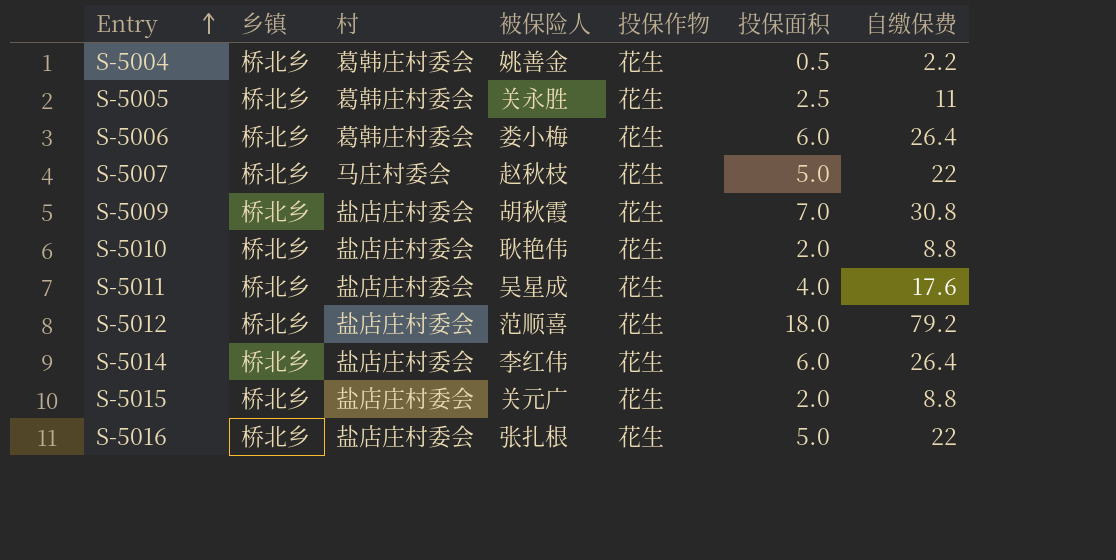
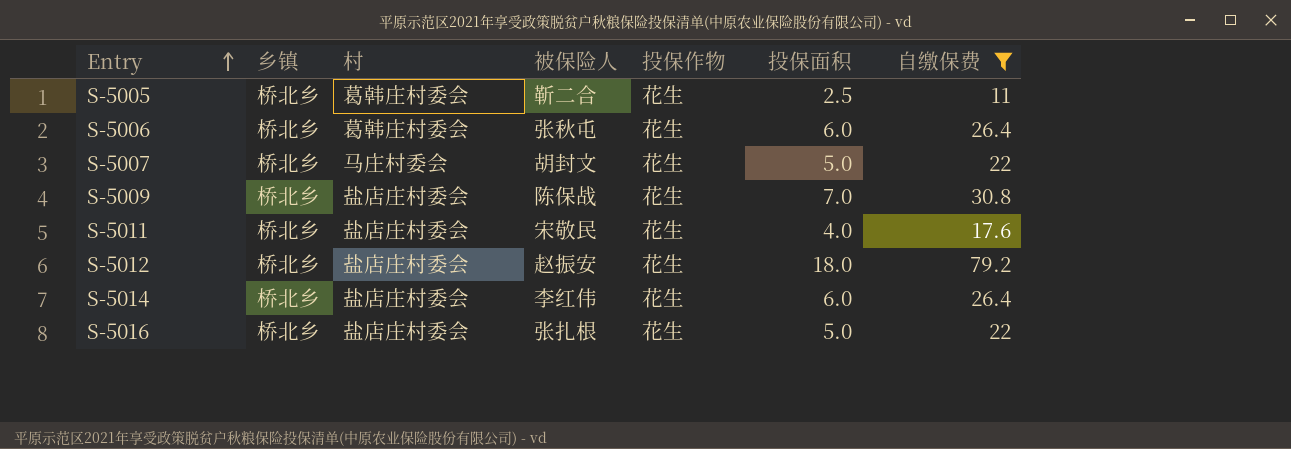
filter: none -> 自缴保费 >= 11
S-5005 | 被保险人: 关永胜 -> 靳二合
S-5006 | 被保险人: 娄小梅 -> 张秋屯
S-5007 | 被保险人: 赵秋枝 -> 胡封文
S-5009 | 被保险人: 胡秋霞 -> 陈保战
S-5011 | 被保险人: 吴星成 -> 宋敬民
S-5012 | 被保险人: 范顺喜 -> 赵振安

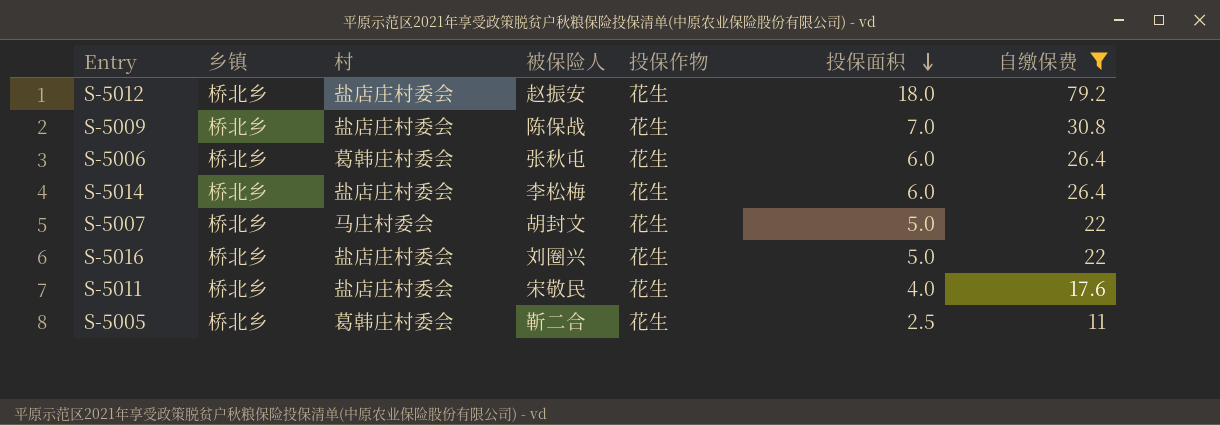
row order: Entry ascending -> 投保面积 descending
S-5014 | 被保险人: 李红伟 -> 李松梅
S-5016 | 被保险人: 张扎根 -> 刘圈兴

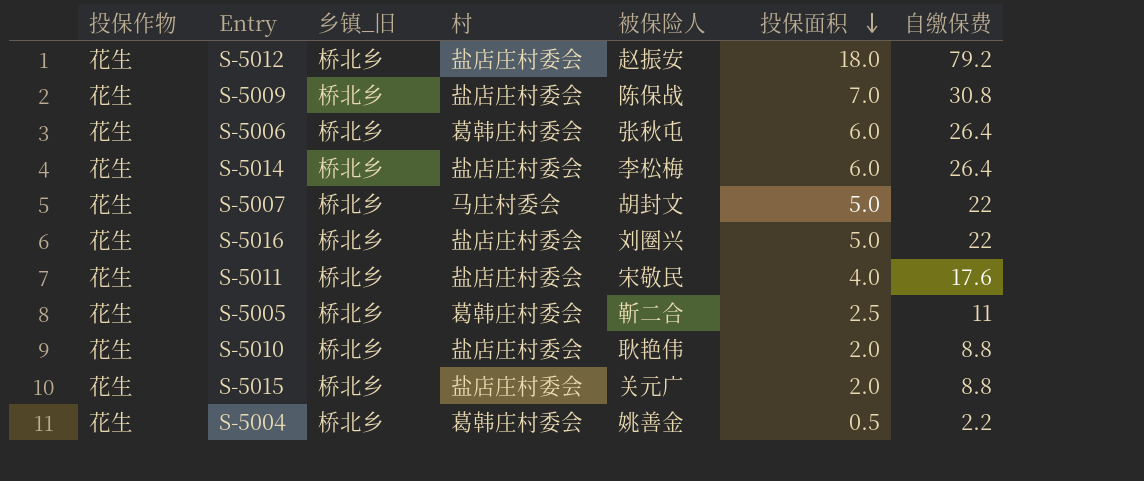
filter: 自缴保费 >= 11 -> none
column 投保作物 | position: 5 -> 1
column name: 乡镇 -> 乡镇_旧

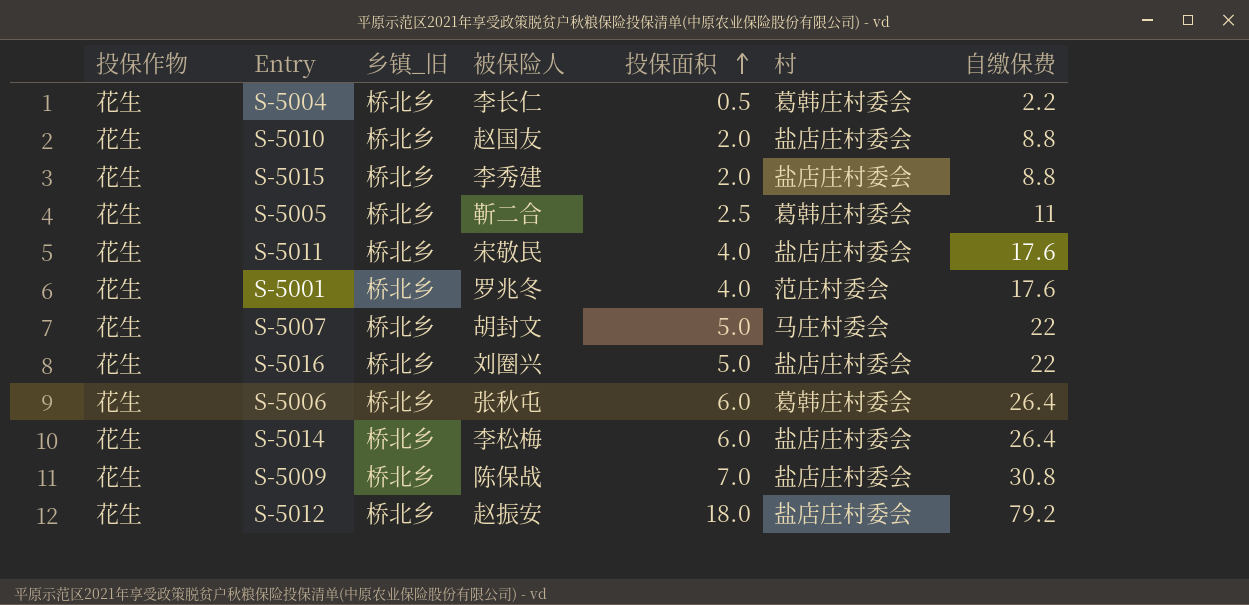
row order: 投保面积 descending -> 投保面积 ascending
column 村 | position: 4 -> 6
S-5004 | 被保险人: 姚善金 -> 李长仁
S-5010 | 被保险人: 耿艳伟 -> 赵国友
S-5015 | 被保险人: 关元广 -> 李秀建
row S-5001: none -> 花生 | 桥北乡 | 罗兆冬 | 4.0 | 范庄村委会 | 17.6

